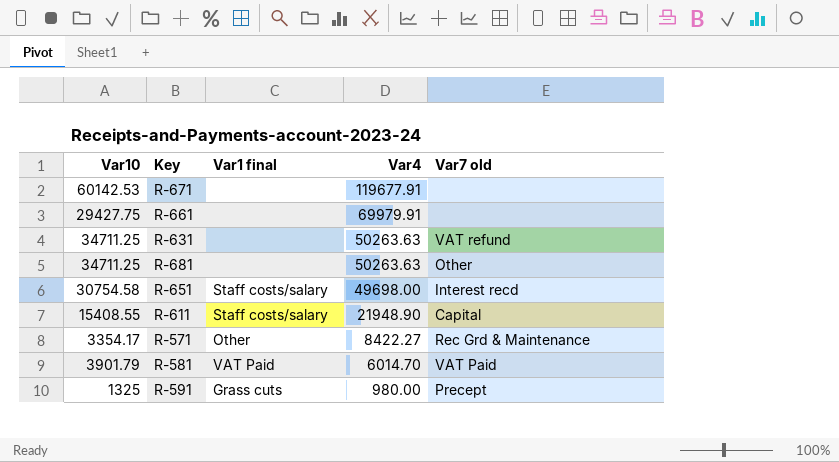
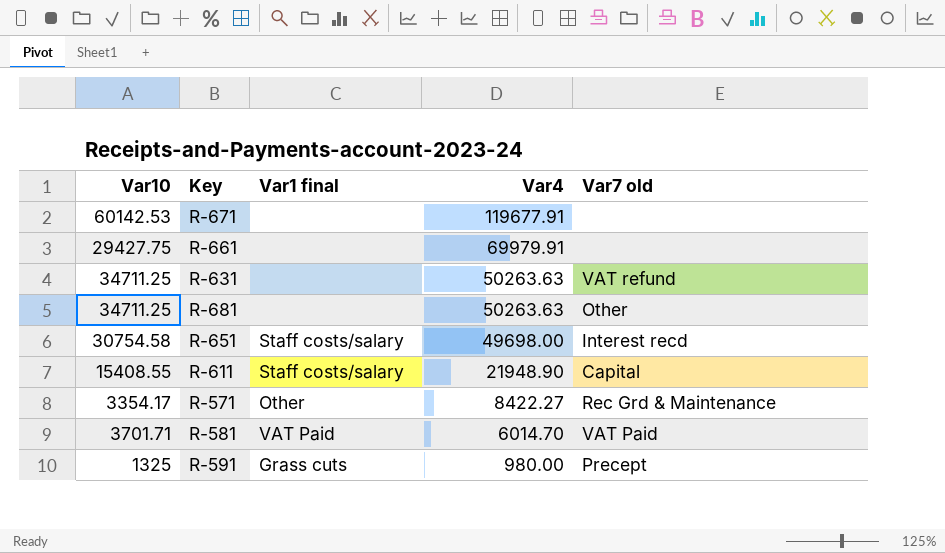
R-581 | Var10: 3901.79 -> 3701.71

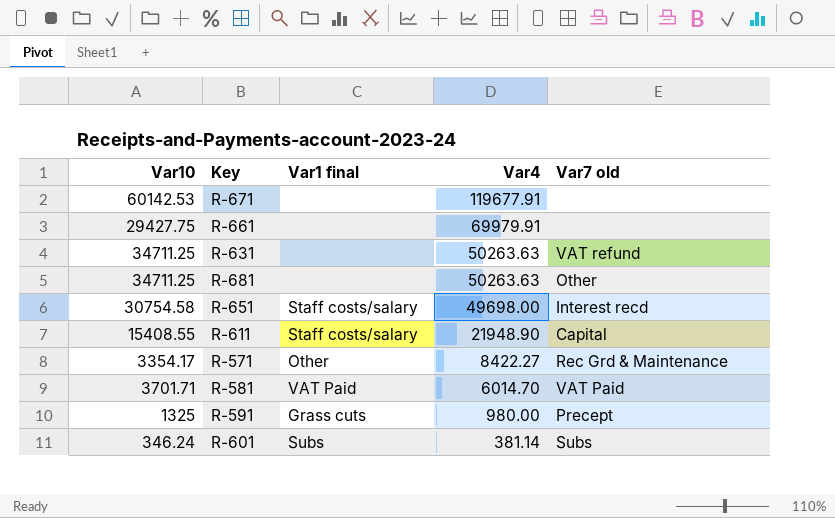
row R-601: none -> 346.24 | Subs | 381.14 | Subs

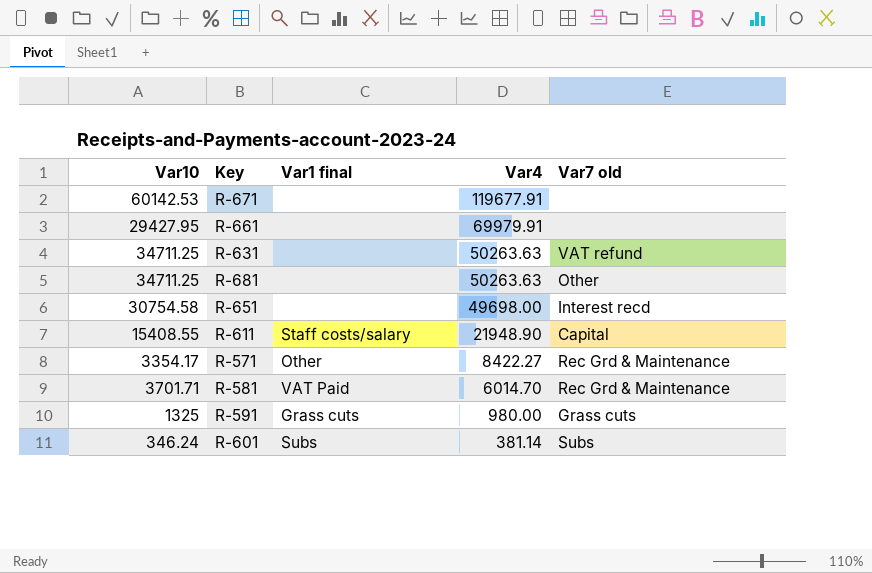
R-661 | Var10: 29427.75 -> 29427.95
R-651 | Var1 final: Staff costs/salary -> none
R-581 | Var7 old: VAT Paid -> Rec Grd & Maintenance
R-591 | Var7 old: Precept -> Grass cuts

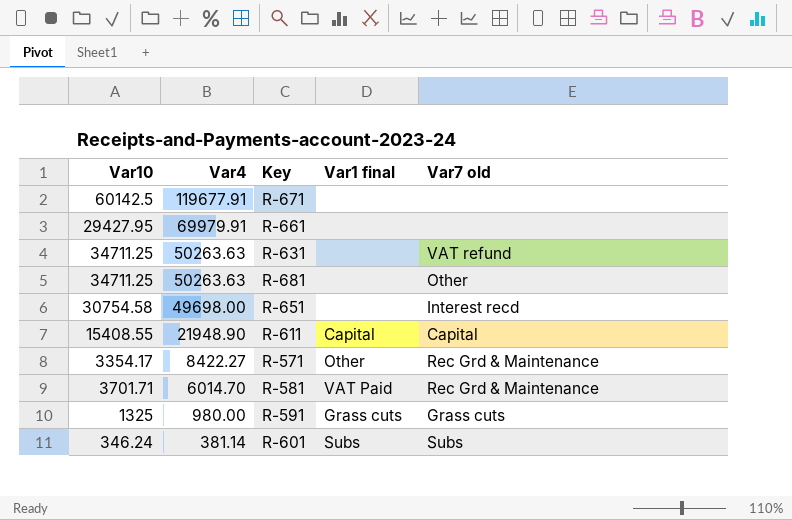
column Var4 | position: 4 -> 2
R-671 | Var10: 60142.53 -> 60142.5
R-611 | Var1 final: Staff costs/salary -> Capital

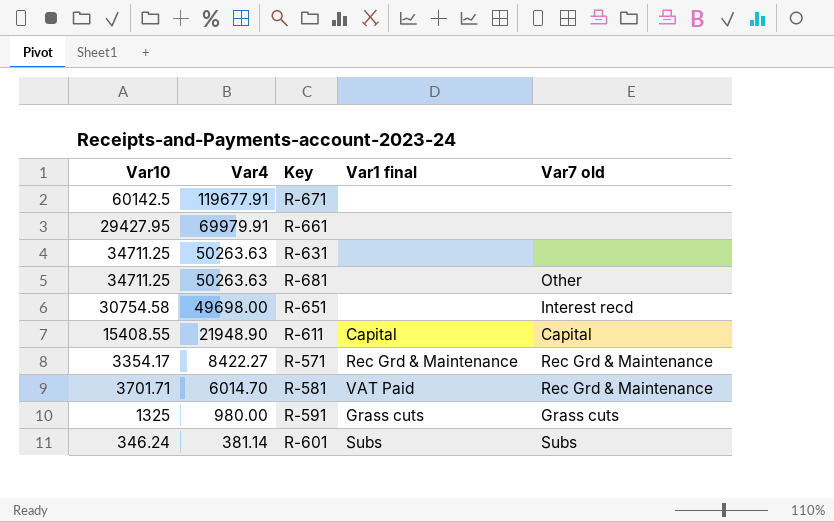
R-631 | Var7 old: VAT refund -> none
R-571 | Var1 final: Other -> Rec Grd & Maintenance

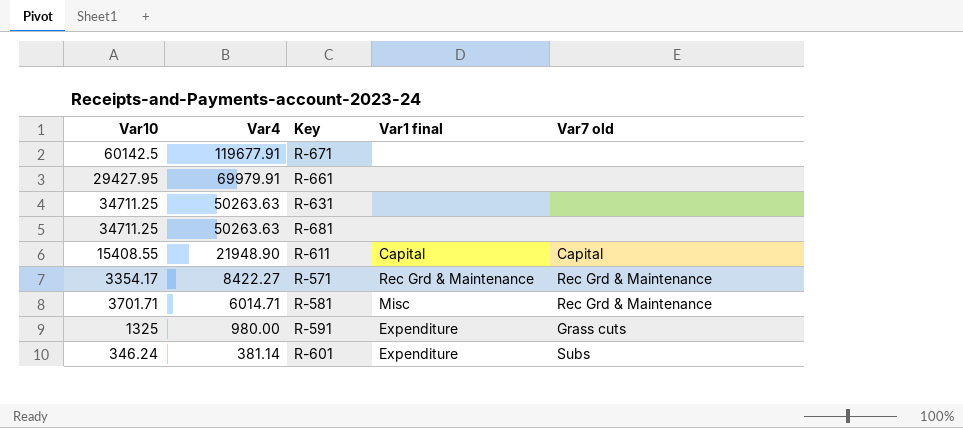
row R-651: 30754.58 | 49698.00 | none | Interest recd -> none
R-681 | Var7 old: Other -> none
R-581 | Var4: 6014.70 -> 6014.71
R-581 | Var1 final: VAT Paid -> Misc
R-591 | Var1 final: Grass cuts -> Expenditure
R-601 | Var1 final: Subs -> Expenditure

